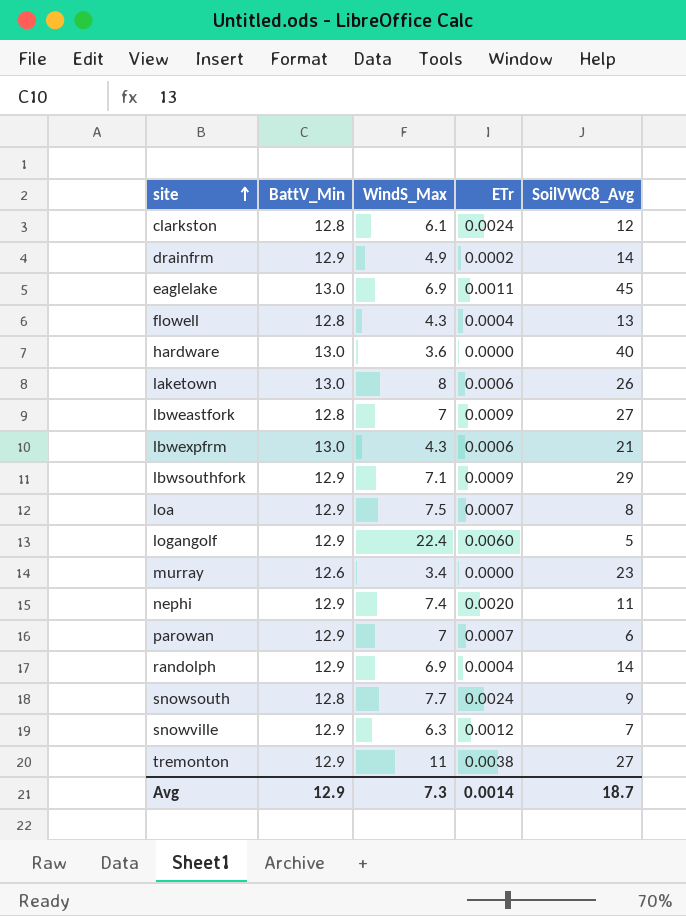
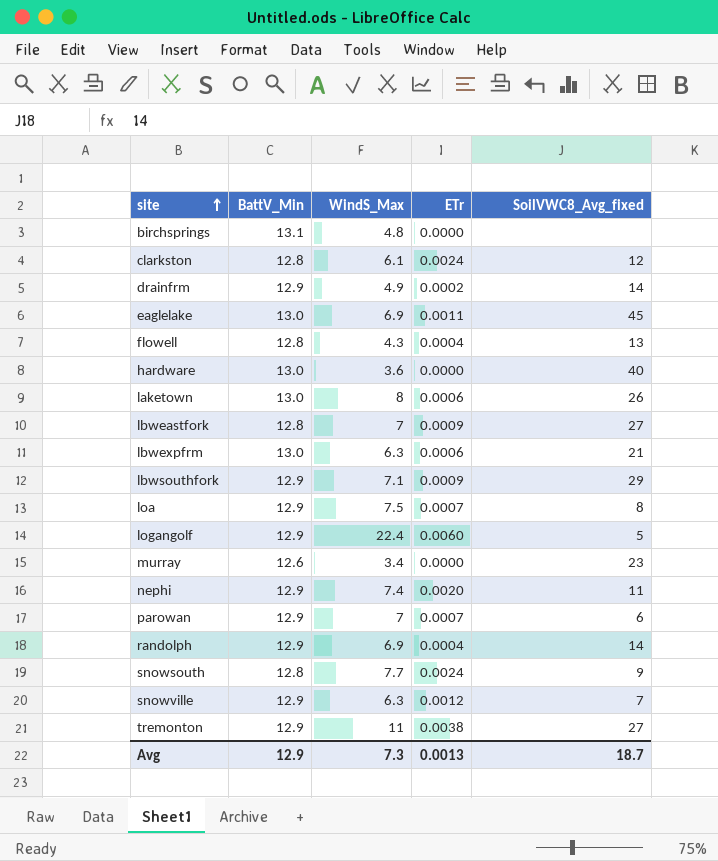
column name: SoilVWC8_Avg -> SoilVWC8_Avg_fixed
row birchsprings: none -> 13.1 | 4.8 | 0.0000 | none
lbwexpfrm | WindS_Max: 4.3 -> 6.3
Avg | ETr: 0.0014 -> 0.0013

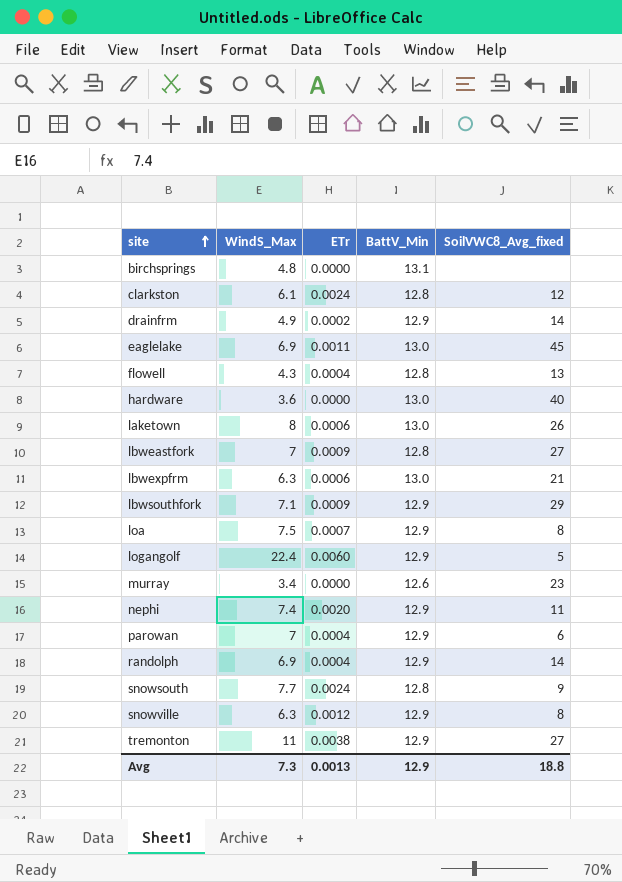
column BattV_Min | position: 2 -> 4
parowan | ETr: 0.0007 -> 0.0004
snowville | SoilVWC8_Avg_fixed: 7 -> 8
Avg | SoilVWC8_Avg_fixed: 18.7 -> 18.8

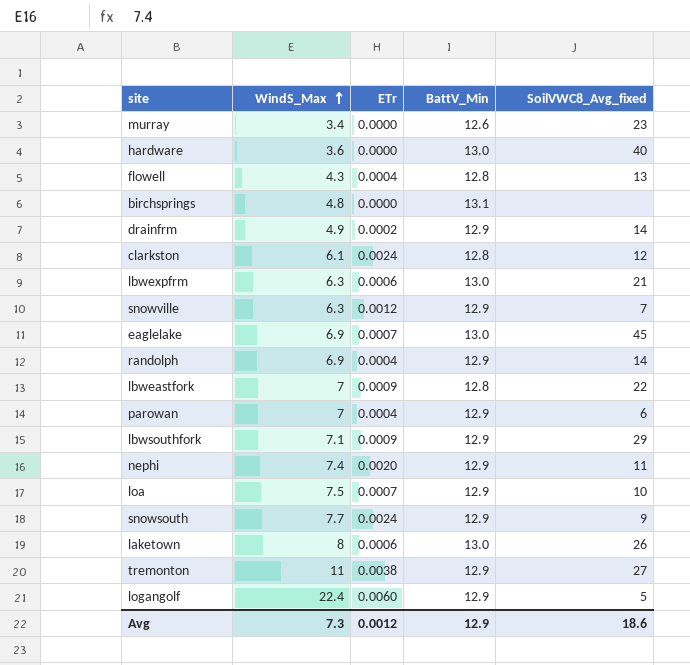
row order: site ascending -> WindS_Max ascending
snowville | SoilVWC8_Avg_fixed: 8 -> 7
eaglelake | ETr: 0.0011 -> 0.0007
lbweastfork | SoilVWC8_Avg_fixed: 27 -> 22
loa | SoilVWC8_Avg_fixed: 8 -> 10
snowsouth | BattV_Min: 12.8 -> 12.9
Avg | ETr: 0.0013 -> 0.0012
Avg | SoilVWC8_Avg_fixed: 18.8 -> 18.6

